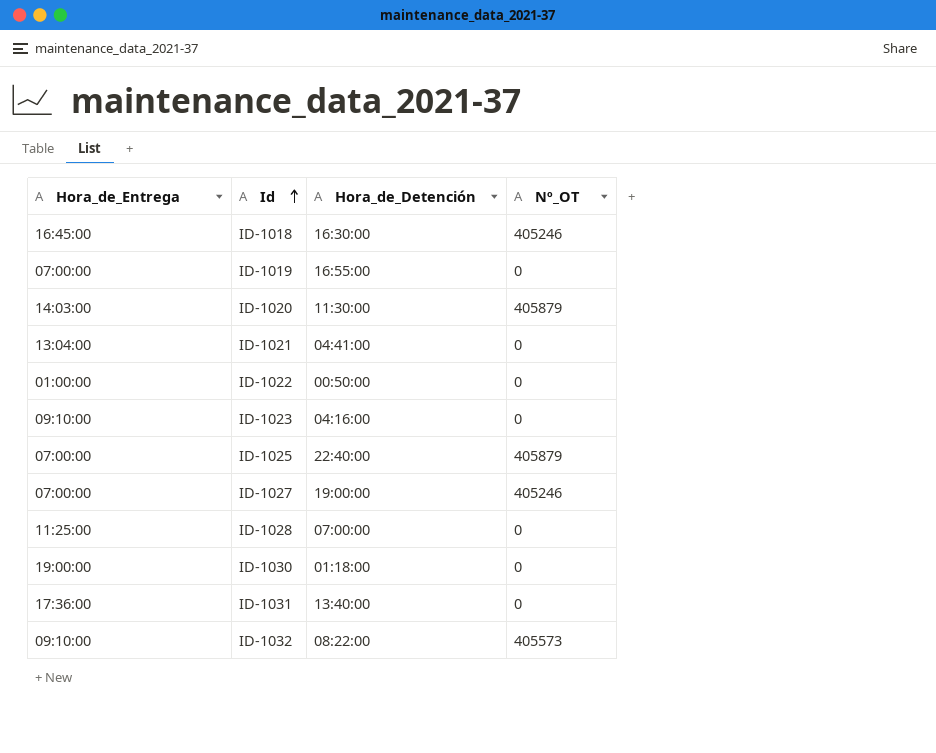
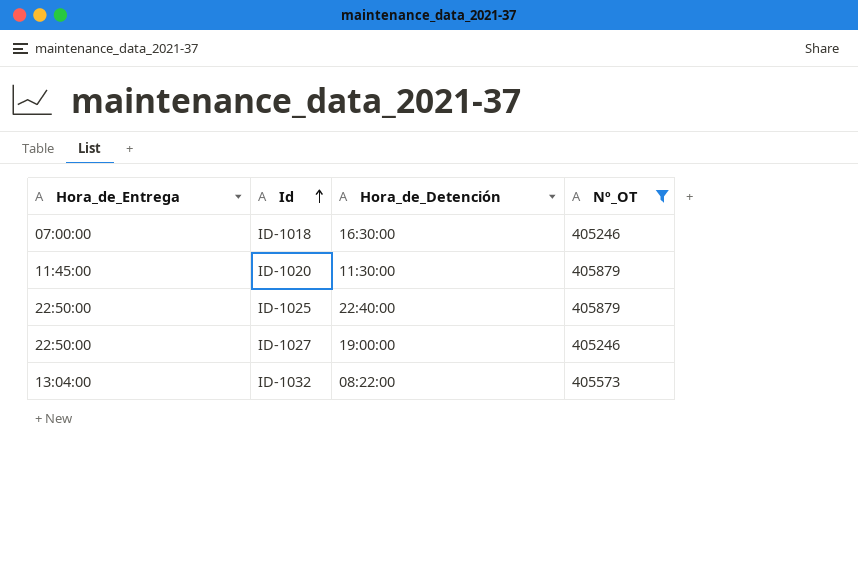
filter: none -> Nº_OT != 0
ID-1018 | Hora_de_Entrega: 16:45:00 -> 07:00:00
ID-1020 | Hora_de_Entrega: 14:03:00 -> 11:45:00
ID-1025 | Hora_de_Entrega: 07:00:00 -> 22:50:00
ID-1027 | Hora_de_Entrega: 07:00:00 -> 22:50:00
ID-1032 | Hora_de_Entrega: 09:10:00 -> 13:04:00

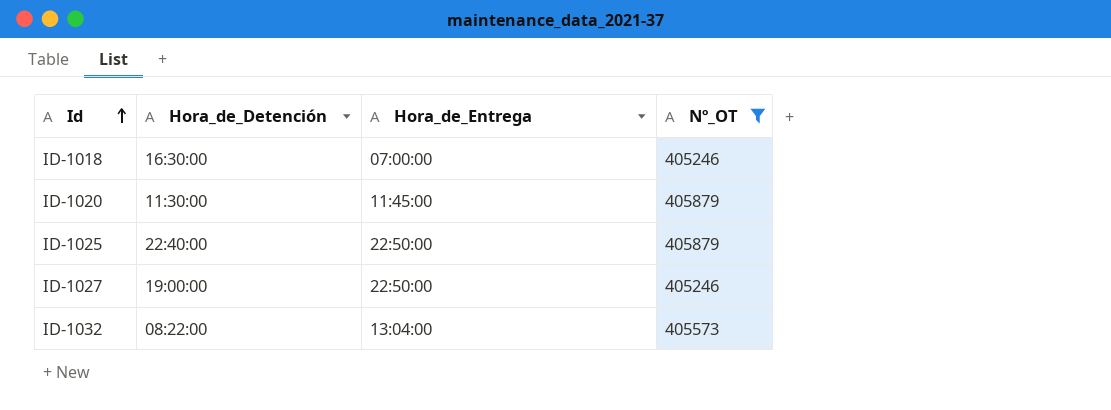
column Hora_de_Entrega | position: 1 -> 3

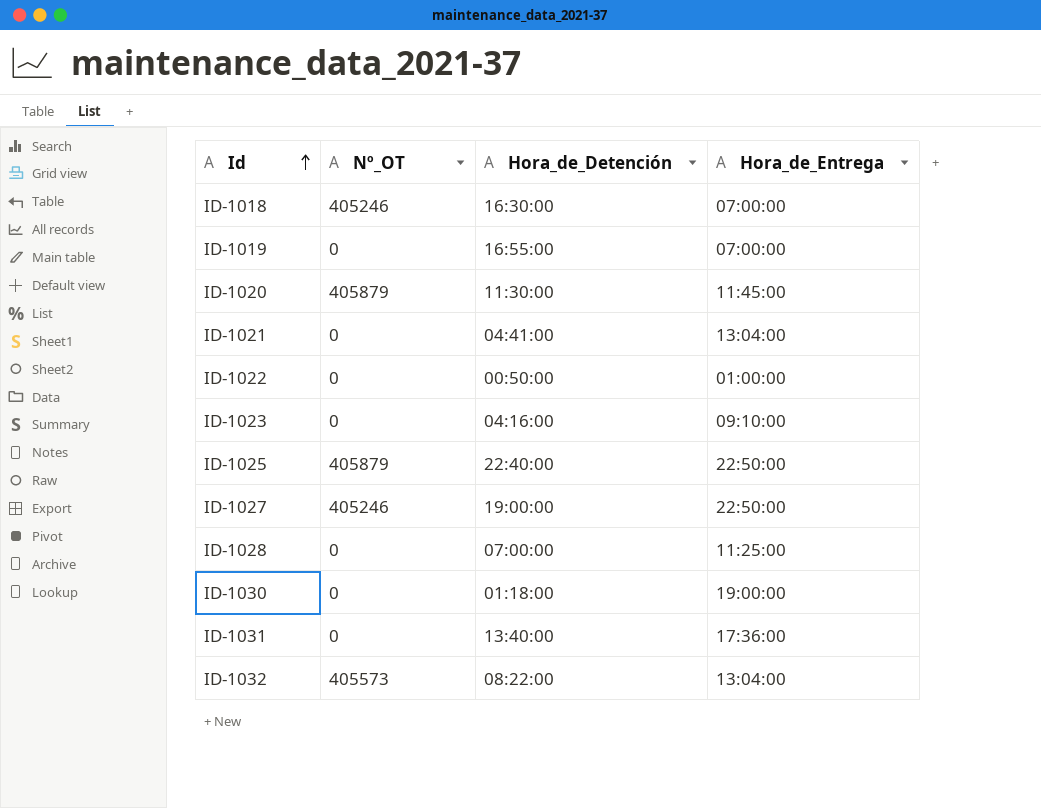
filter: Nº_OT != 0 -> none
column Nº_OT | position: 4 -> 2

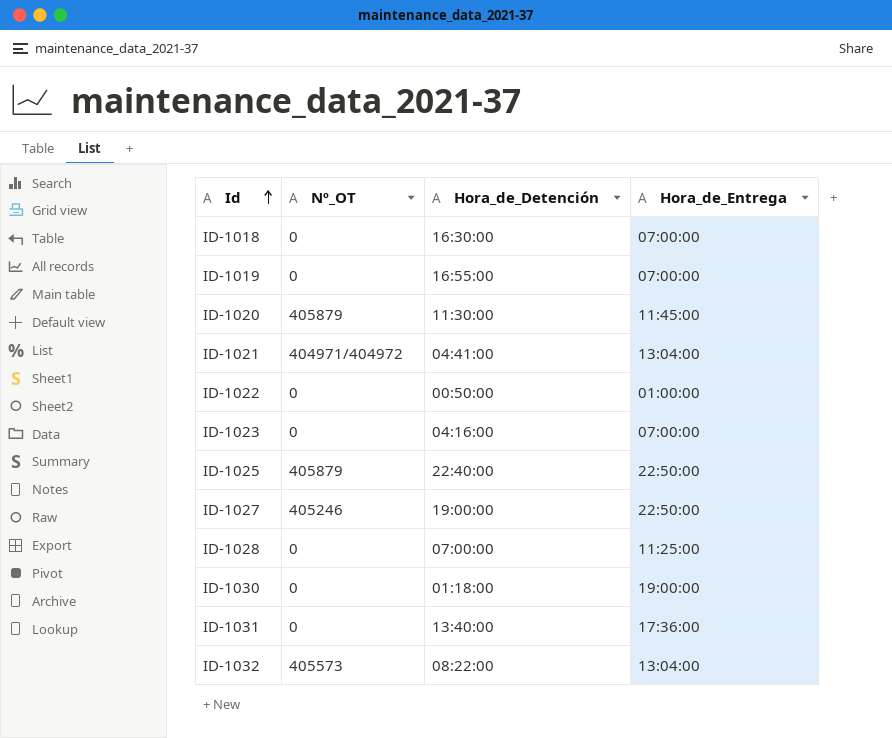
ID-1018 | Nº_OT: 405246 -> 0
ID-1021 | Nº_OT: 0 -> 404971/404972
ID-1023 | Hora_de_Entrega: 09:10:00 -> 07:00:00

